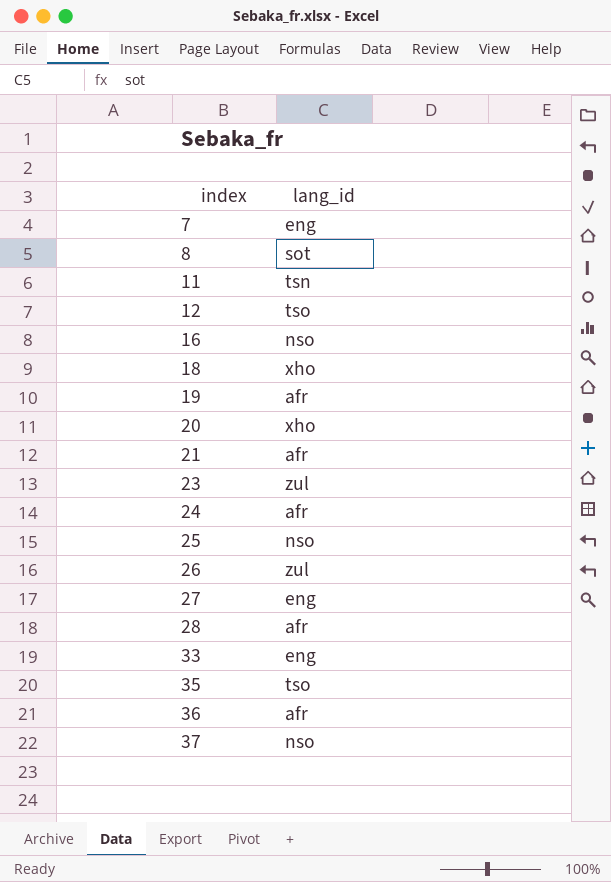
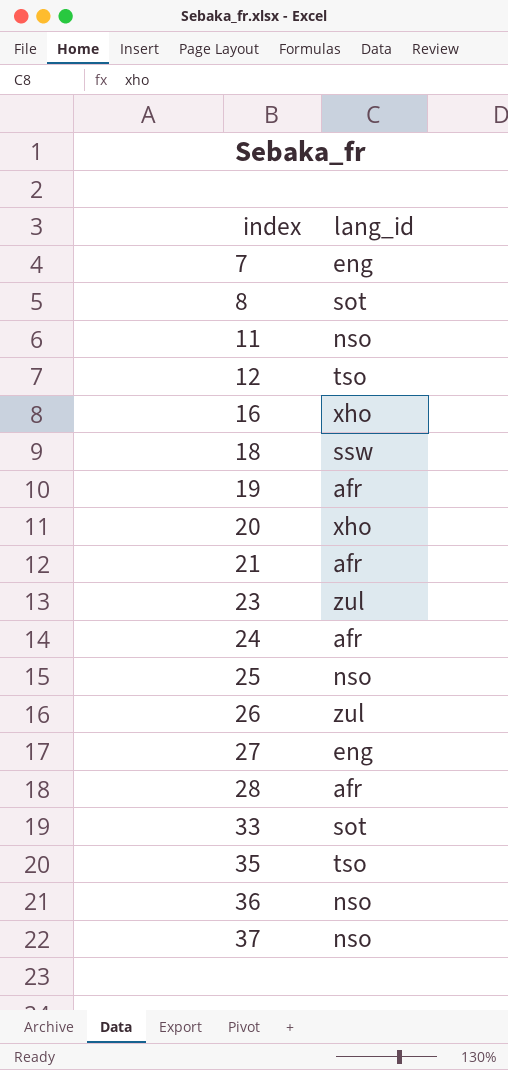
11 | lang_id: tsn -> nso
16 | lang_id: nso -> xho
18 | lang_id: xho -> ssw
33 | lang_id: eng -> sot
36 | lang_id: afr -> nso

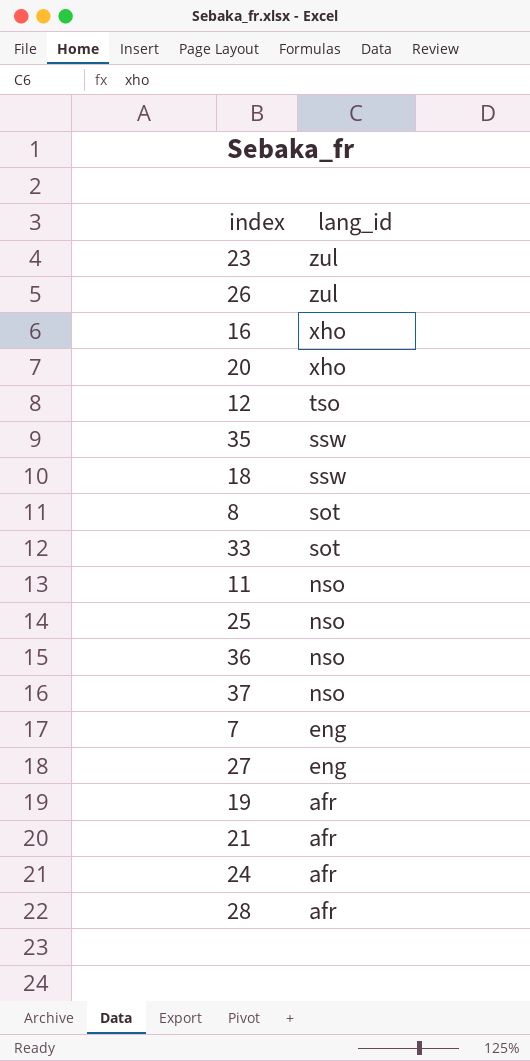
row order: index ascending -> lang_id descending
35 | lang_id: tso -> ssw

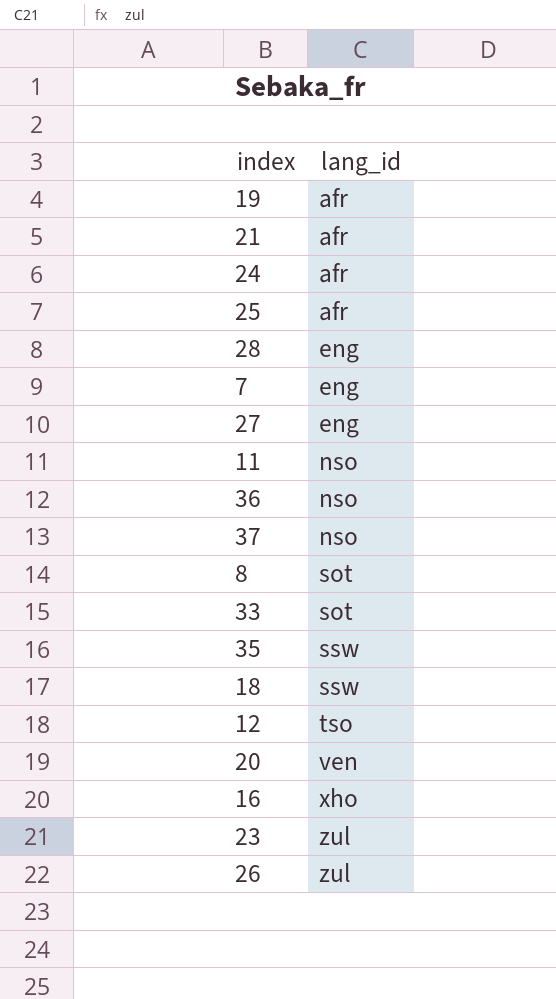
row order: lang_id descending -> lang_id ascending
25 | lang_id: nso -> afr
28 | lang_id: afr -> eng
20 | lang_id: xho -> ven

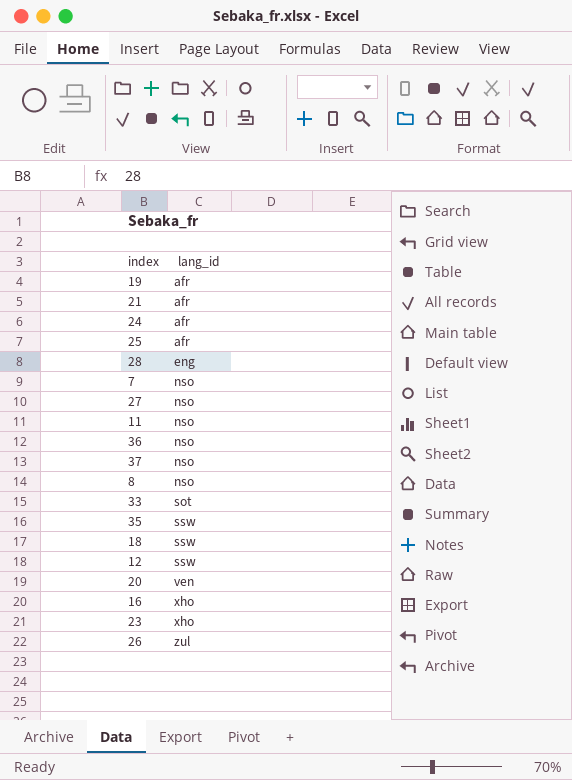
7 | lang_id: eng -> nso
27 | lang_id: eng -> nso
8 | lang_id: sot -> nso
12 | lang_id: tso -> ssw
23 | lang_id: zul -> xho

